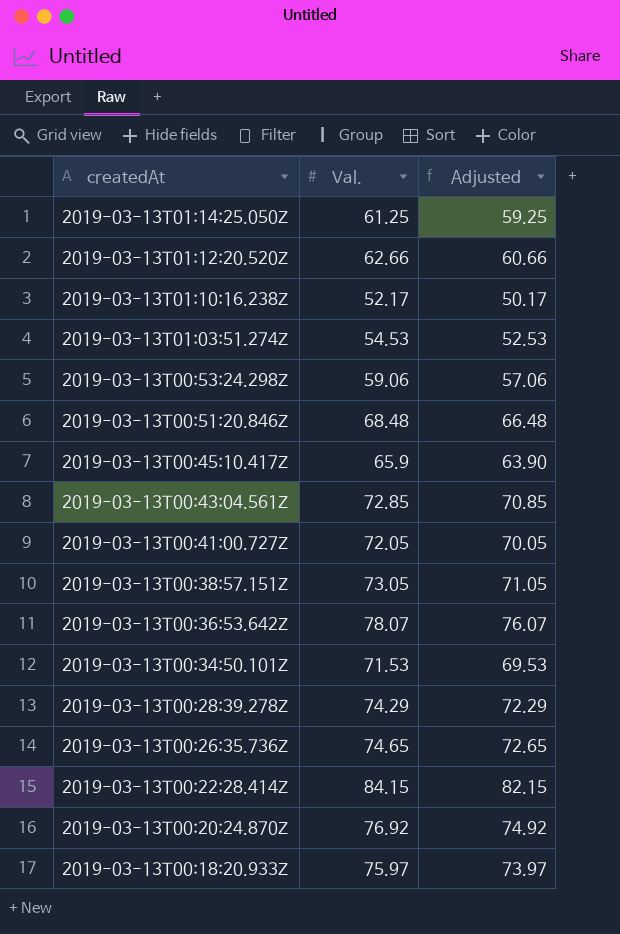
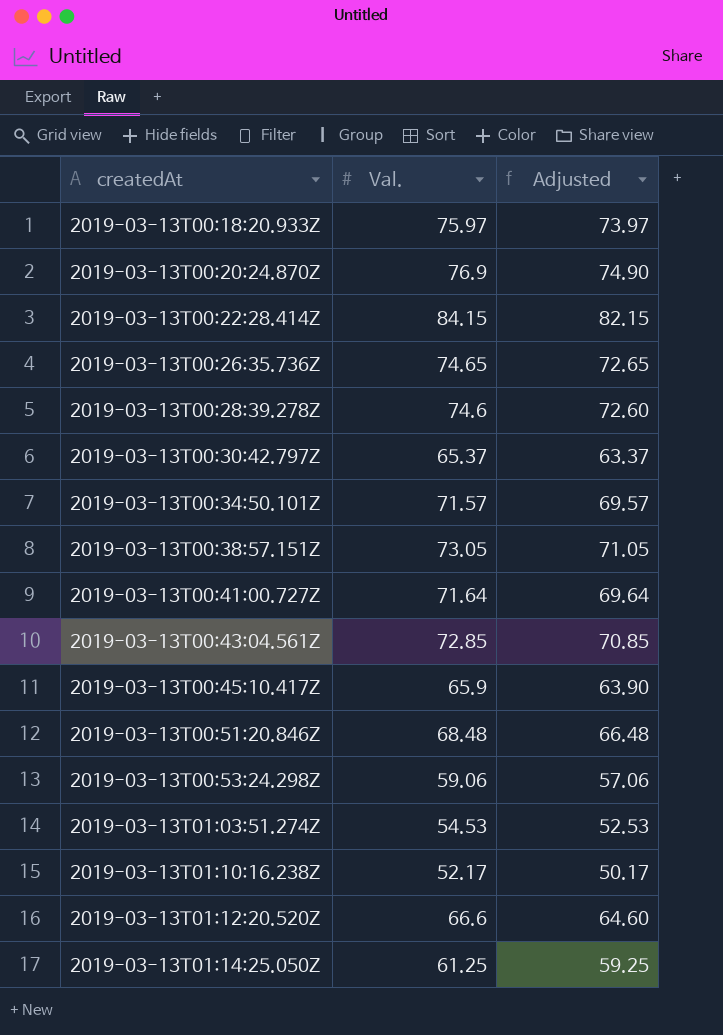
row order: createdAt descending -> createdAt ascending
row 2019-03-13T00:36:53.642Z: 78.07 | 76.07 -> none
2019-03-13T00:20:24.870Z | Val.: 76.92 -> 76.9
2019-03-13T00:20:24.870Z | Adjusted: 74.92 -> 74.90
2019-03-13T00:28:39.278Z | Val.: 74.29 -> 74.6
2019-03-13T00:28:39.278Z | Adjusted: 72.29 -> 72.60
row 2019-03-13T00:30:42.797Z: none -> 65.37 | 63.37
2019-03-13T00:34:50.101Z | Val.: 71.53 -> 71.57
2019-03-13T00:34:50.101Z | Adjusted: 69.53 -> 69.57
2019-03-13T00:41:00.727Z | Val.: 72.05 -> 71.64
2019-03-13T00:41:00.727Z | Adjusted: 70.05 -> 69.64
2019-03-13T01:12:20.520Z | Val.: 62.66 -> 66.6
2019-03-13T01:12:20.520Z | Adjusted: 60.66 -> 64.60

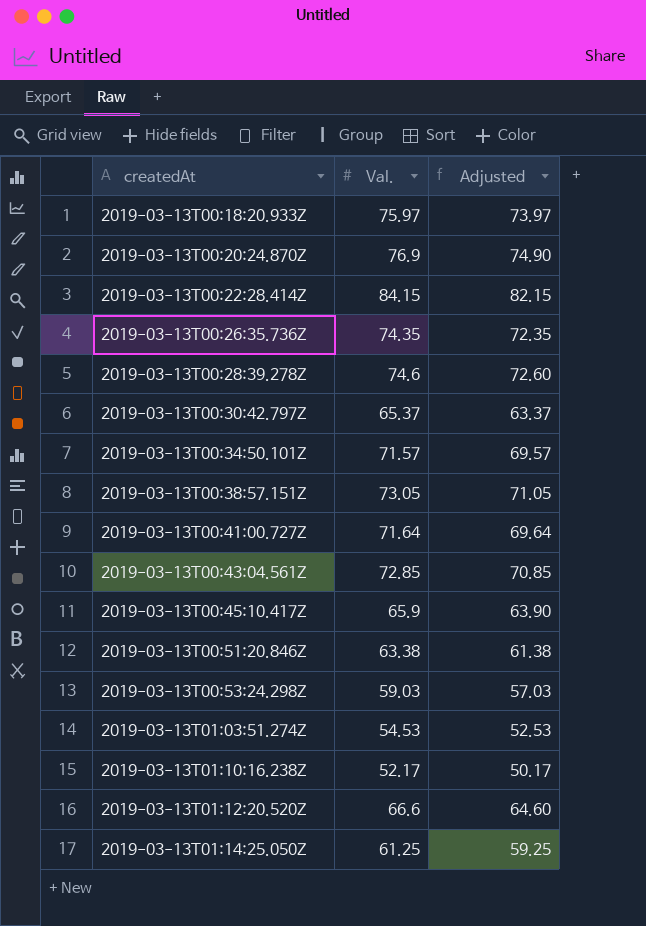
2019-03-13T00:26:35.736Z | Val.: 74.65 -> 74.35
2019-03-13T00:26:35.736Z | Adjusted: 72.65 -> 72.35
2019-03-13T00:51:20.846Z | Val.: 68.48 -> 63.38
2019-03-13T00:51:20.846Z | Adjusted: 66.48 -> 61.38
2019-03-13T00:53:24.298Z | Val.: 59.06 -> 59.03
2019-03-13T00:53:24.298Z | Adjusted: 57.06 -> 57.03

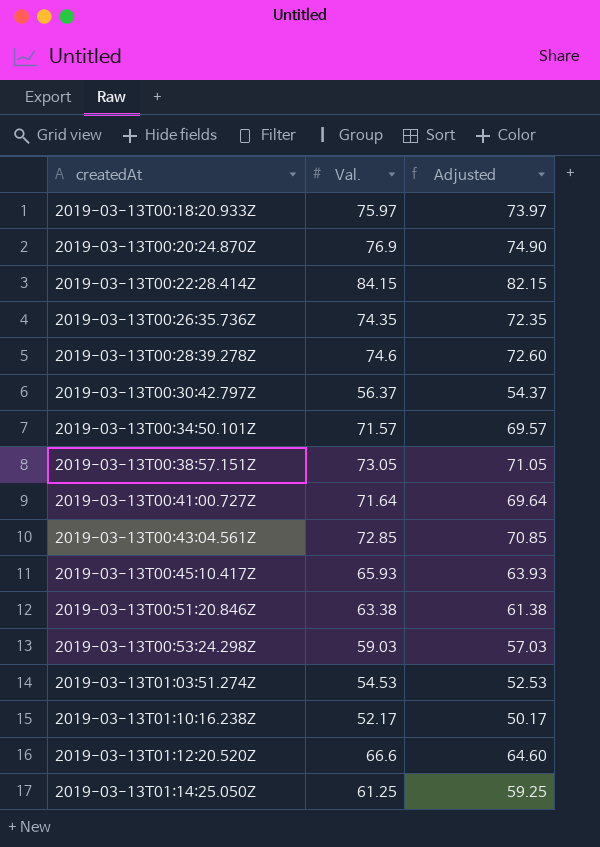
2019-03-13T00:30:42.797Z | Val.: 65.37 -> 56.37
2019-03-13T00:30:42.797Z | Adjusted: 63.37 -> 54.37
2019-03-13T00:45:10.417Z | Val.: 65.9 -> 65.93
2019-03-13T00:45:10.417Z | Adjusted: 63.90 -> 63.93

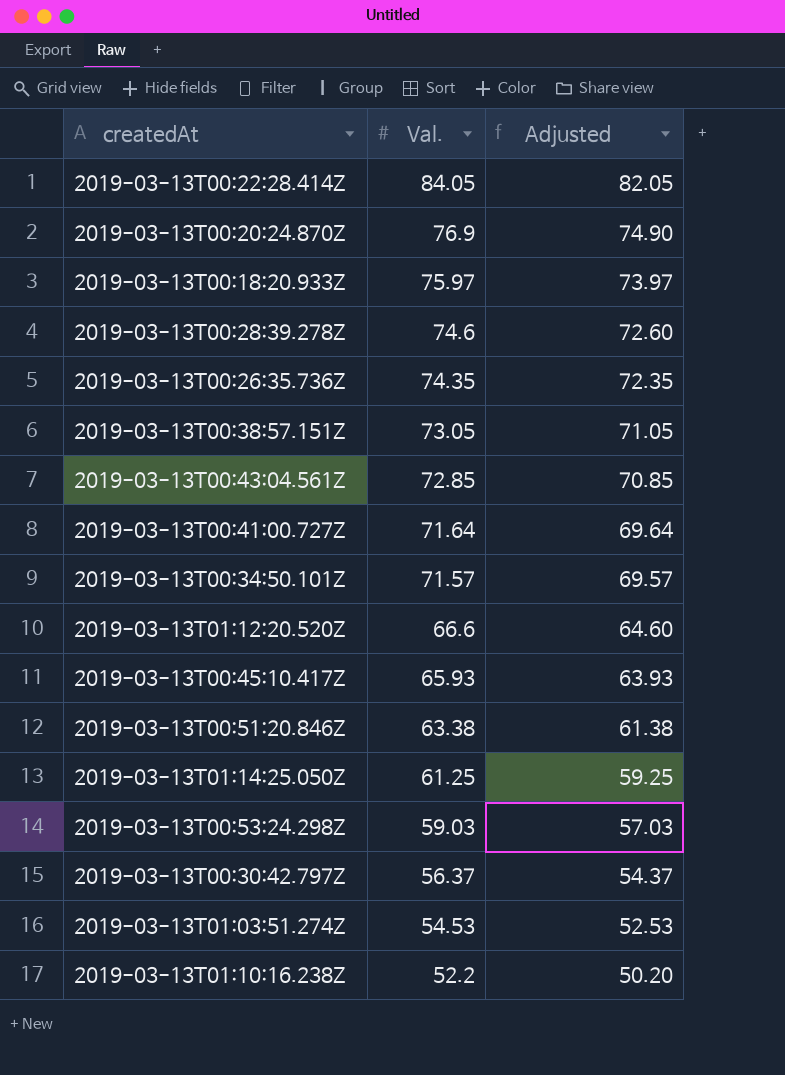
row order: createdAt ascending -> Val. descending
2019-03-13T00:22:28.414Z | Val.: 84.15 -> 84.05
2019-03-13T00:22:28.414Z | Adjusted: 82.15 -> 82.05
2019-03-13T01:10:16.238Z | Val.: 52.17 -> 52.2
2019-03-13T01:10:16.238Z | Adjusted: 50.17 -> 50.20

